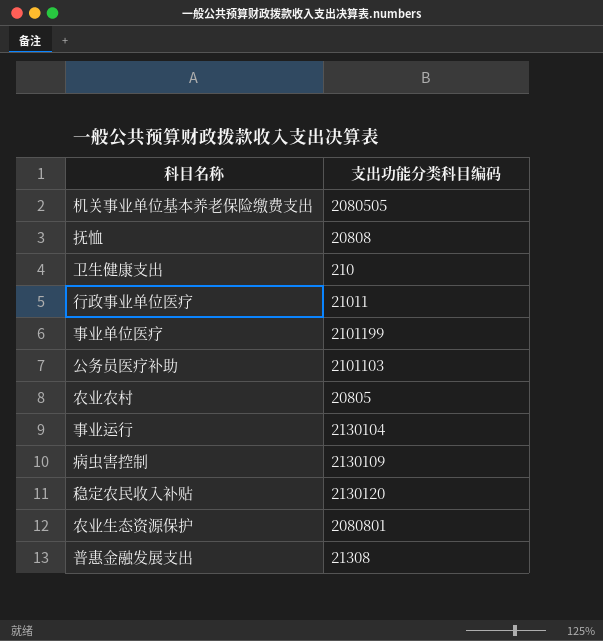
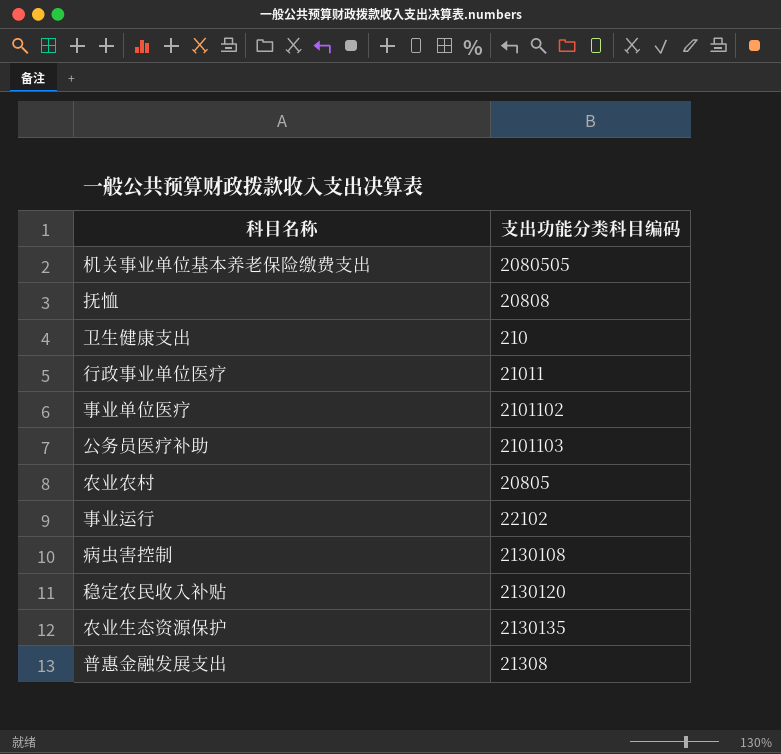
事业单位医疗 | 支出功能分类科目编码: 2101199 -> 2101102
事业运行 | 支出功能分类科目编码: 2130104 -> 22102
病虫害控制 | 支出功能分类科目编码: 2130109 -> 2130108
农业生态资源保护 | 支出功能分类科目编码: 2080801 -> 2130135

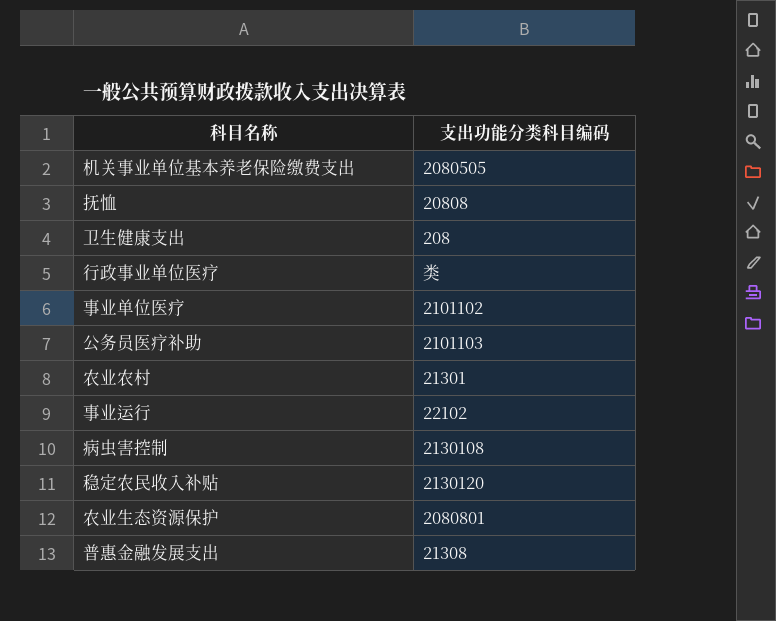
卫生健康支出 | 支出功能分类科目编码: 210 -> 208
行政事业单位医疗 | 支出功能分类科目编码: 21011 -> 类
农业农村 | 支出功能分类科目编码: 20805 -> 21301
农业生态资源保护 | 支出功能分类科目编码: 2130135 -> 2080801

